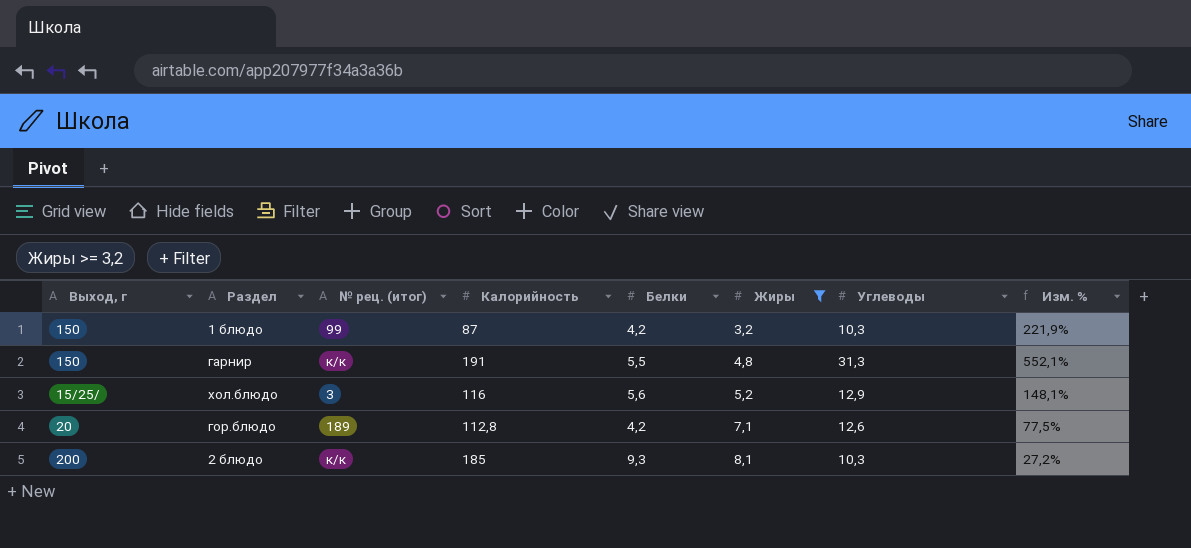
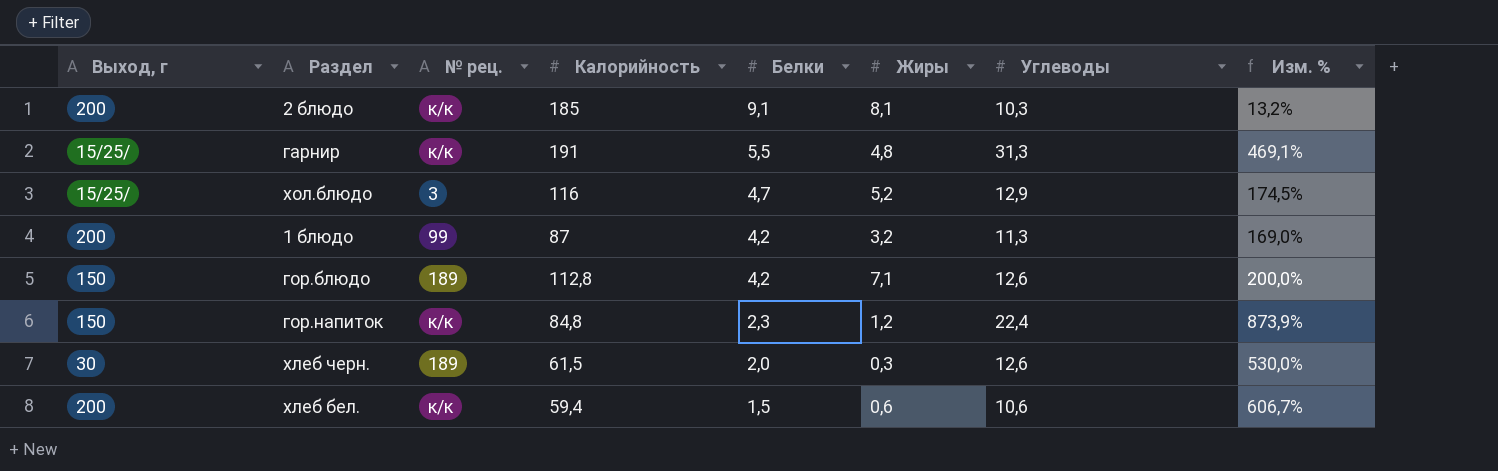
filter: Жиры >= 3,2 -> none
row order: Жиры ascending -> Белки descending
column name: № рец. (итог) -> № рец.
column Изм. % | formula: ([Углеводы] - [Жиры]) / [Жиры] -> ([Углеводы] - [Белки]) / [Белки]
2 блюдо | Белки: 9,3 -> 9,1
гарнир | Выход, г: 150 -> 15/25/
хол.блюдо | Белки: 5,6 -> 4,7
1 блюдо | Выход, г: 150 -> 200
1 блюдо | Углеводы: 10,3 -> 11,3
гор.блюдо | Выход, г: 20 -> 150

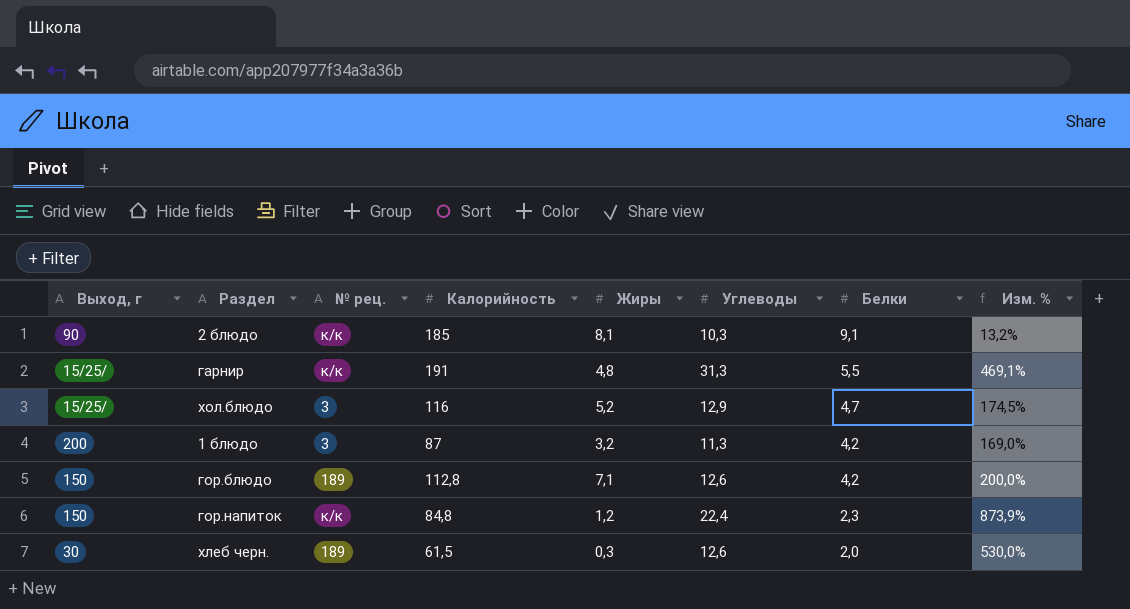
column Белки | position: 5 -> 7
row хлеб бел.: 200 | к/к | 59,4 | 1,5 | 0,6 | 10,6 | 606,7% -> none
2 блюдо | Выход, г: 200 -> 90
1 блюдо | № рец.: 99 -> 3

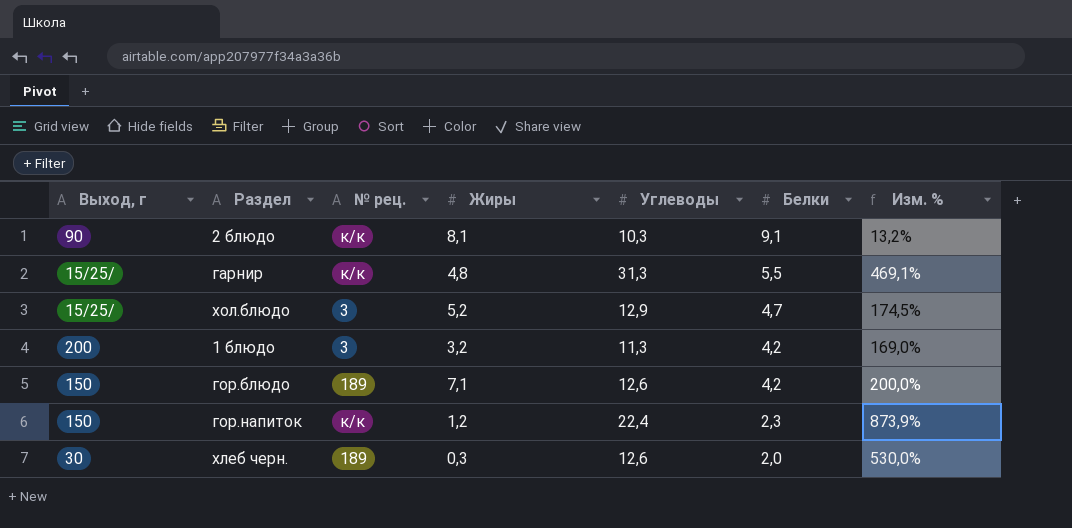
column Калорийность | position: 4 -> none

